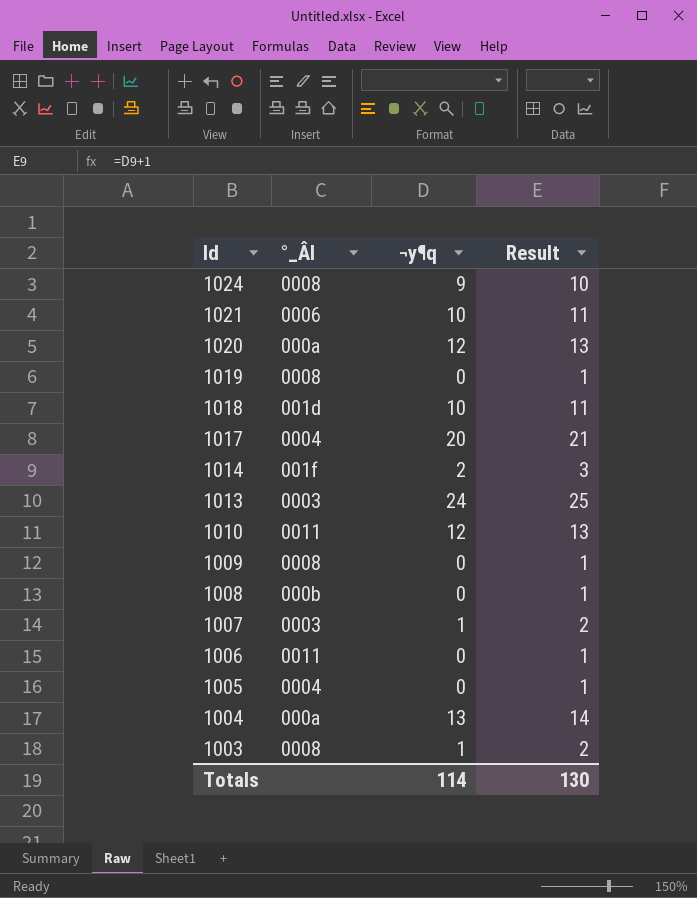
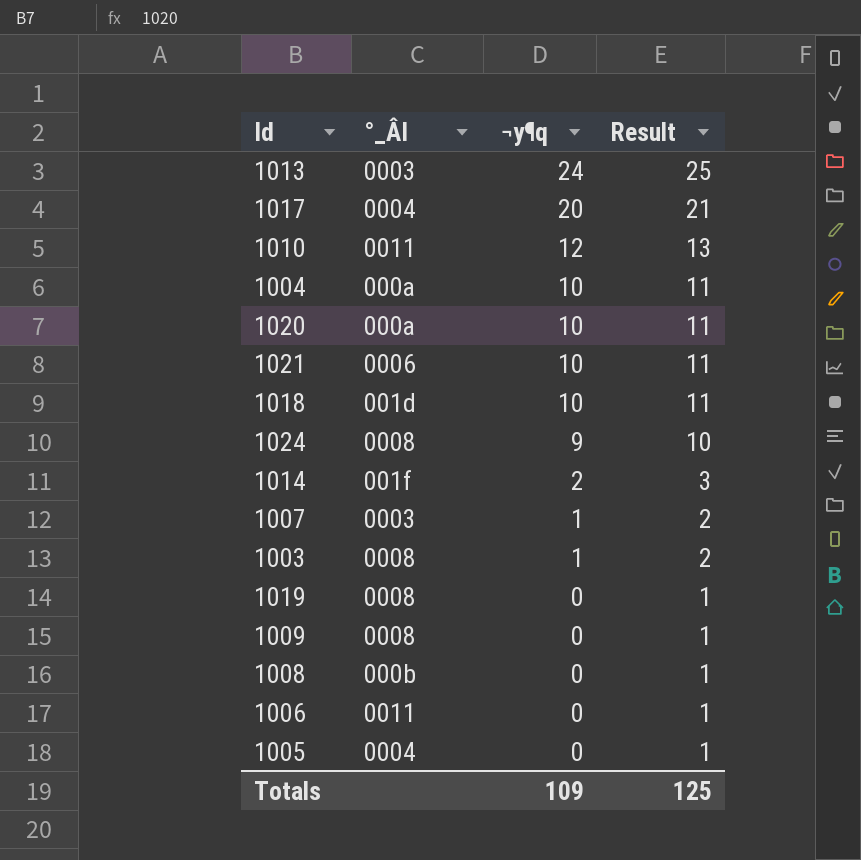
row order: Id descending -> ¬y¶q descending
1004 | ¬y¶q: 13 -> 10
1004 | Result: 14 -> 11
1020 | ¬y¶q: 12 -> 10
1020 | Result: 13 -> 11
Totals | ¬y¶q: 114 -> 109
Totals | Result: 130 -> 125

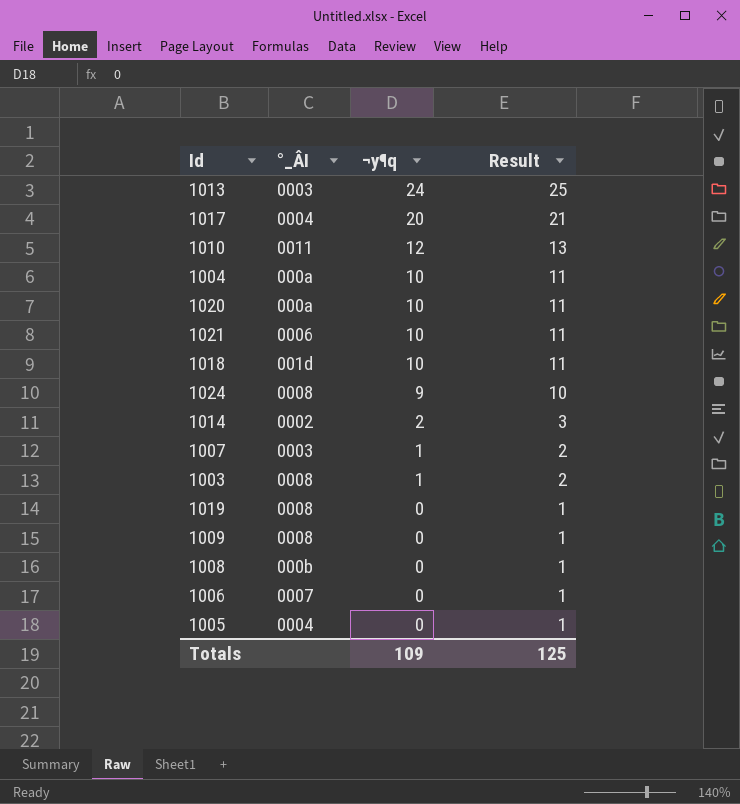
1014 | °_ÂI: 001f -> 0002
1006 | °_ÂI: 0011 -> 0007

